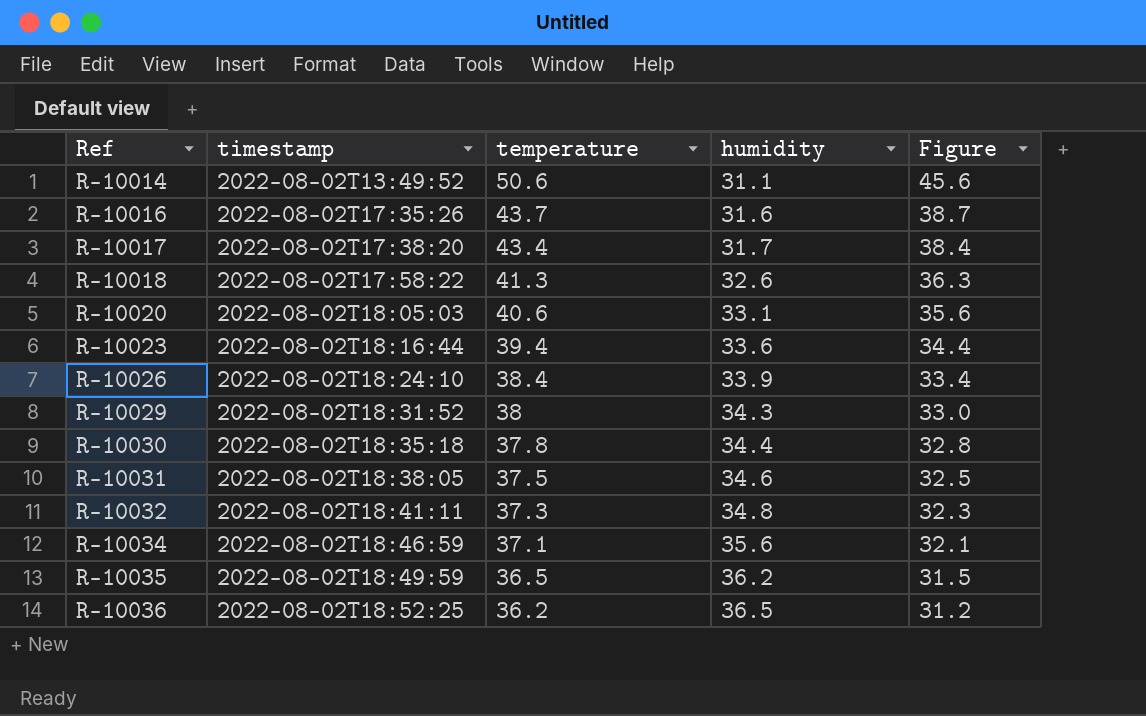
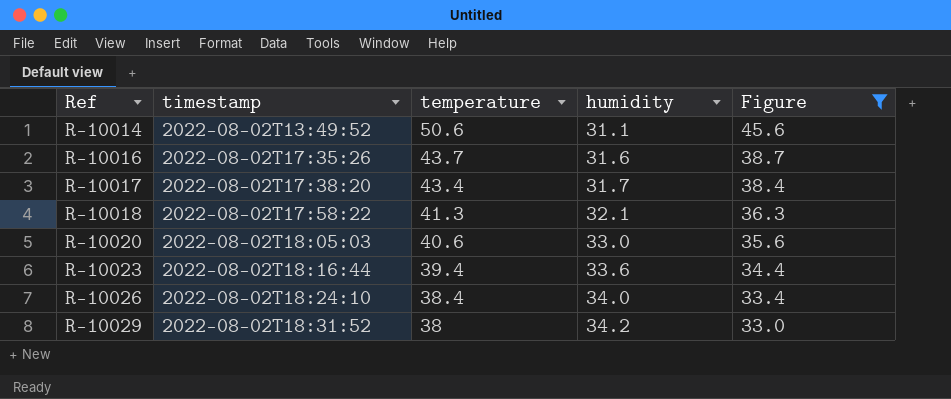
filter: none -> Figure >= 33.0
R-10018 | humidity: 32.6 -> 32.1
R-10020 | humidity: 33.1 -> 33.0
R-10026 | humidity: 33.9 -> 34.0
R-10029 | humidity: 34.3 -> 34.2

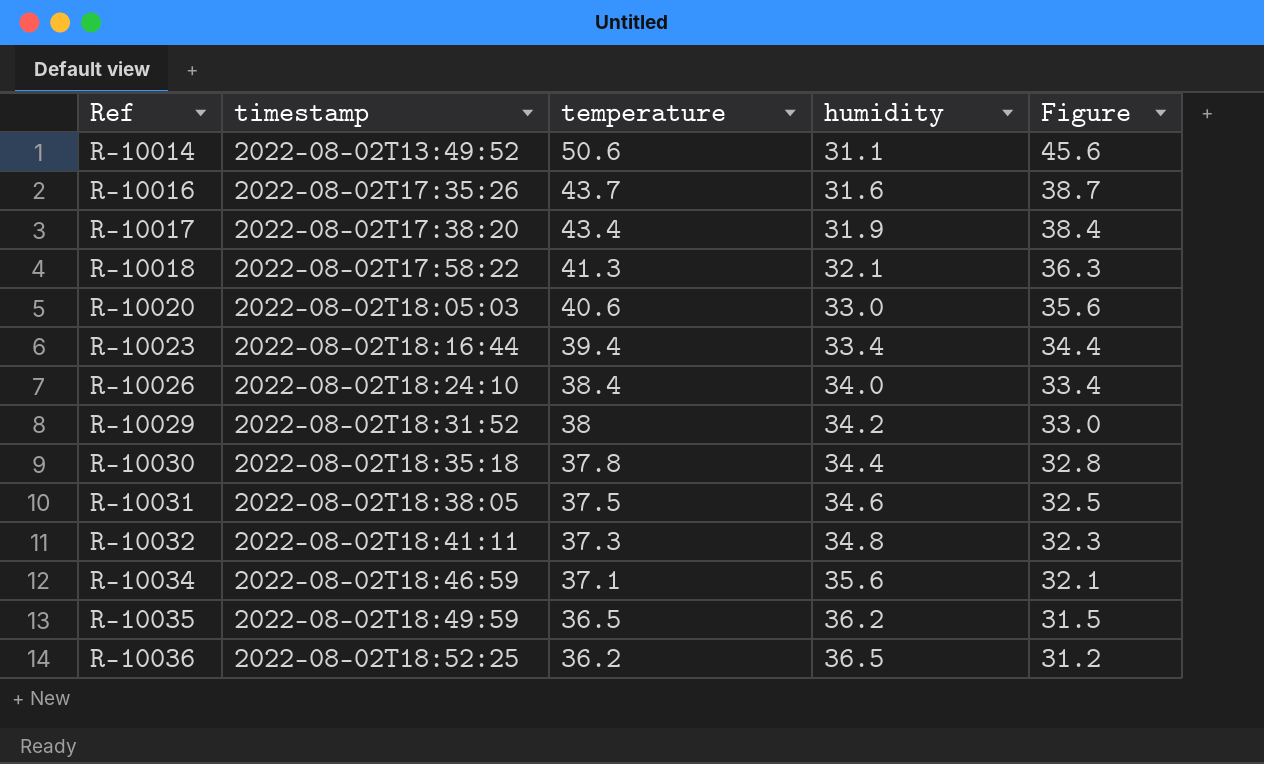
filter: Figure >= 33.0 -> none
R-10017 | humidity: 31.7 -> 31.9
R-10023 | humidity: 33.6 -> 33.4

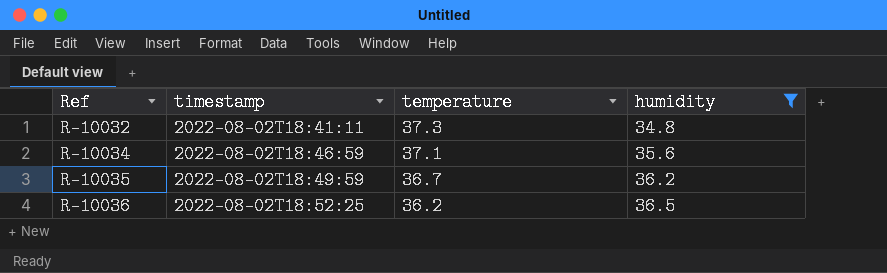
filter: none -> humidity >= 34.8
column Figure | formula: [temperature] - 5 -> none
R-10035 | temperature: 36.5 -> 36.7

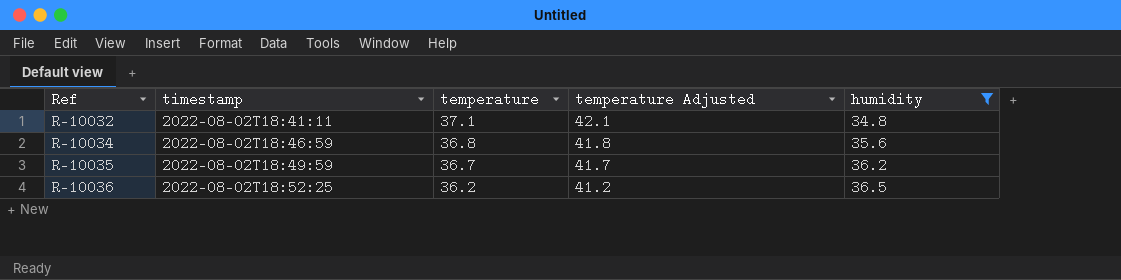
column temperature Adjusted | formula: none -> [temperature] + 5
R-10032 | temperature: 37.3 -> 37.1
R-10034 | temperature: 37.1 -> 36.8

